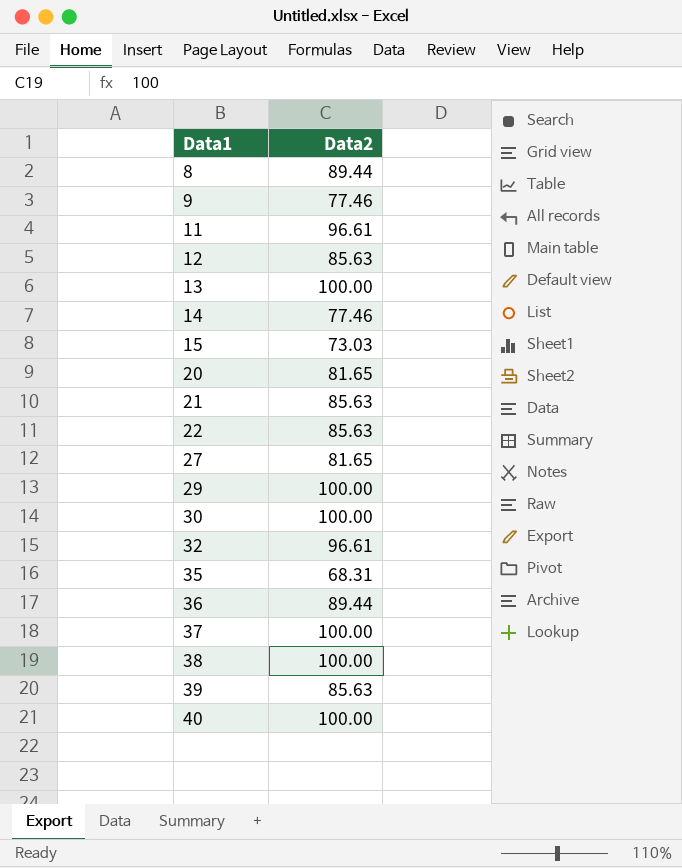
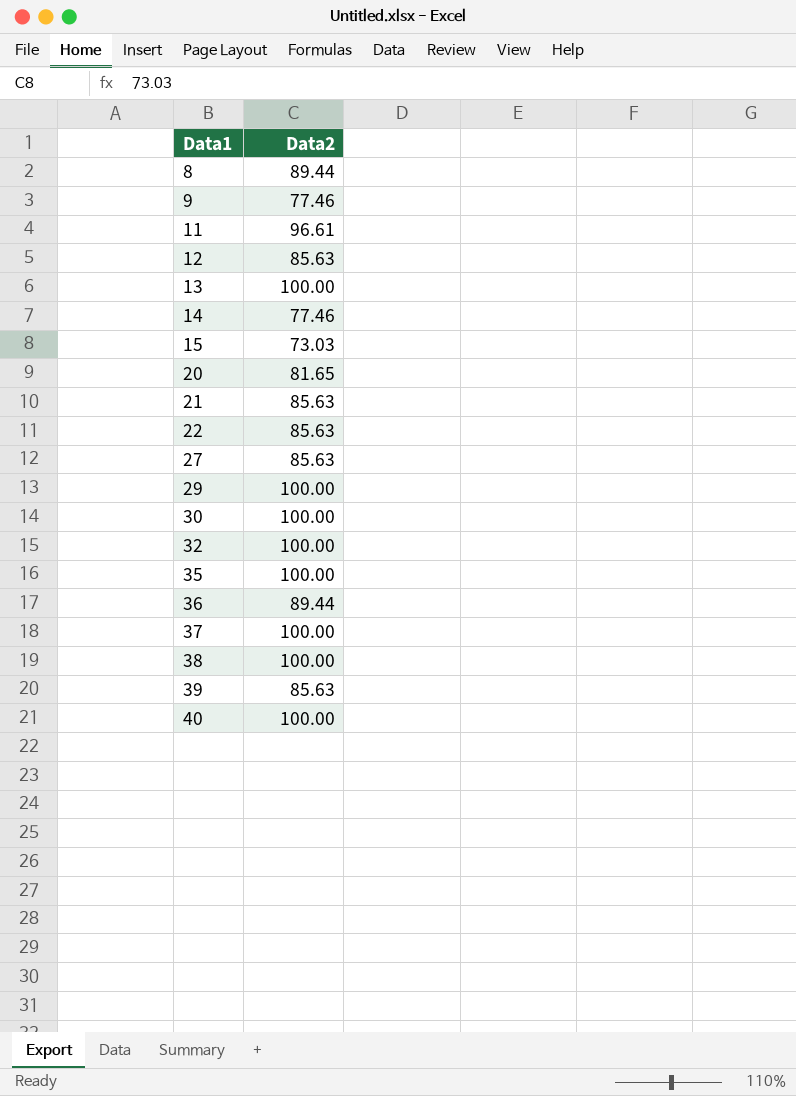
27 | Data2: 81.65 -> 85.63
32 | Data2: 96.61 -> 100.00
35 | Data2: 68.31 -> 100.00

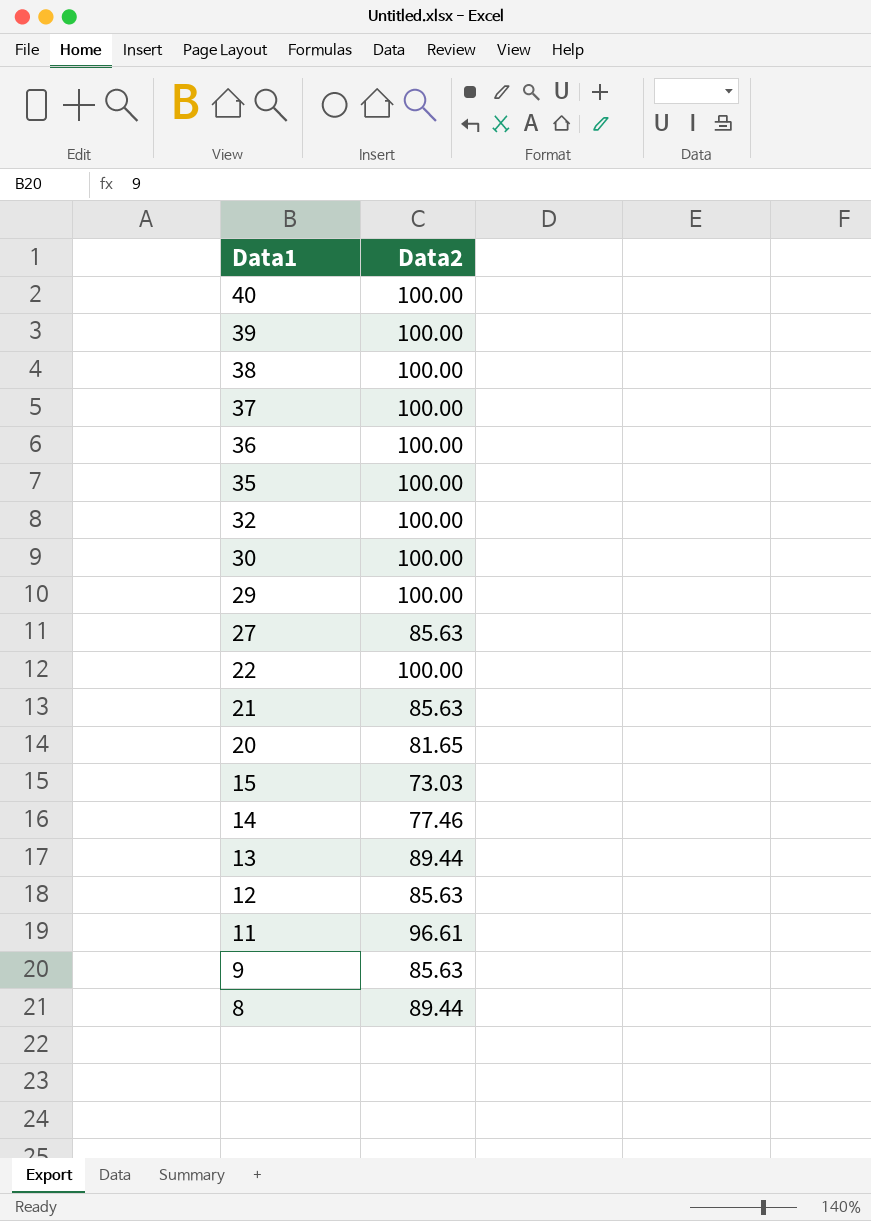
row order: Data1 ascending -> Data1 descending
39 | Data2: 85.63 -> 100.00
36 | Data2: 89.44 -> 100.00
22 | Data2: 85.63 -> 100.00
13 | Data2: 100.00 -> 89.44
9 | Data2: 77.46 -> 85.63

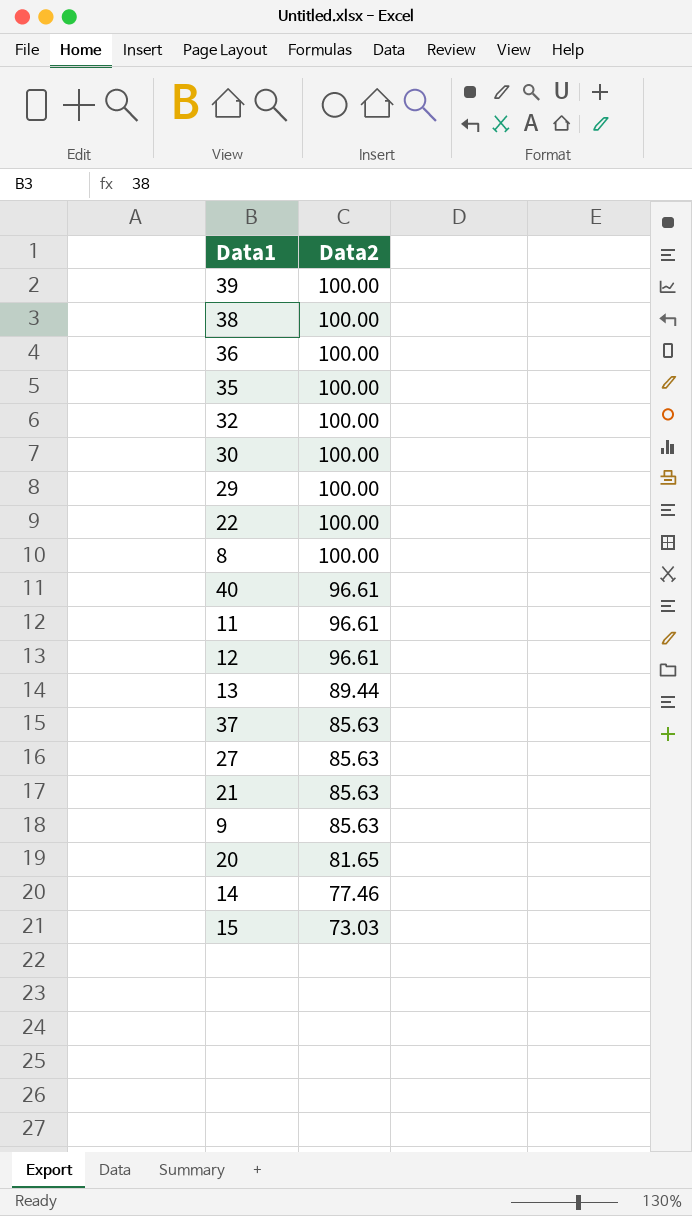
row order: Data1 descending -> Data2 descending
8 | Data2: 89.44 -> 100.00
40 | Data2: 100.00 -> 96.61
12 | Data2: 85.63 -> 96.61
37 | Data2: 100.00 -> 85.63

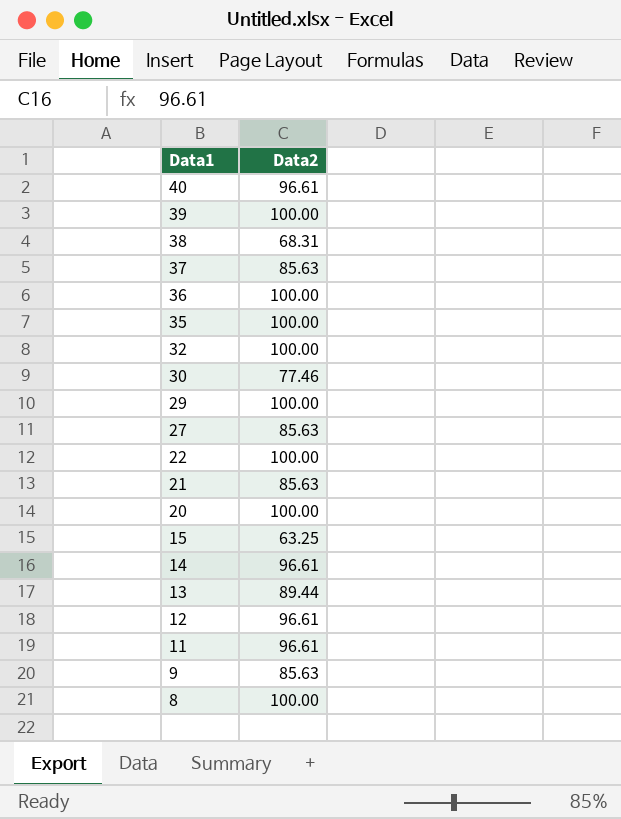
row order: Data2 descending -> Data1 descending
38 | Data2: 100.00 -> 68.31
30 | Data2: 100.00 -> 77.46
20 | Data2: 81.65 -> 100.00
15 | Data2: 73.03 -> 63.25
14 | Data2: 77.46 -> 96.61

